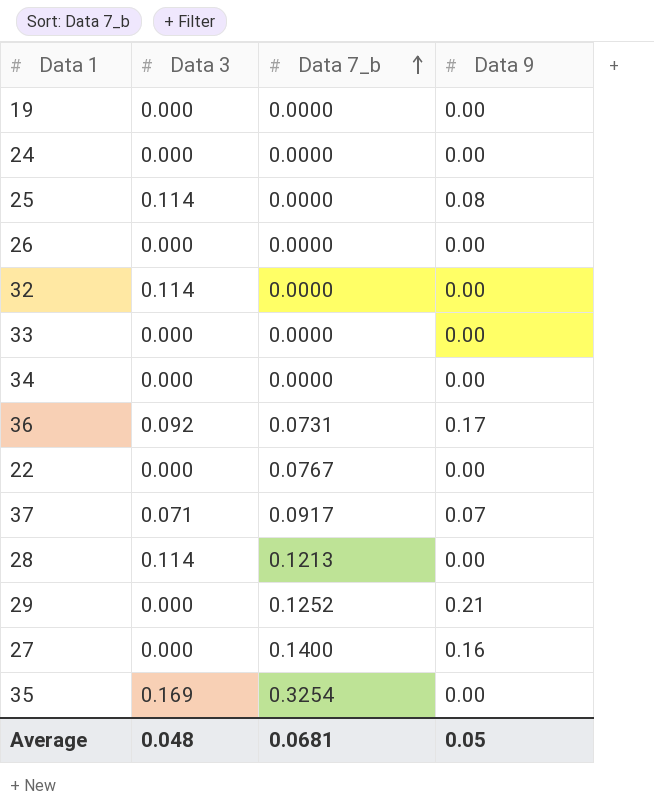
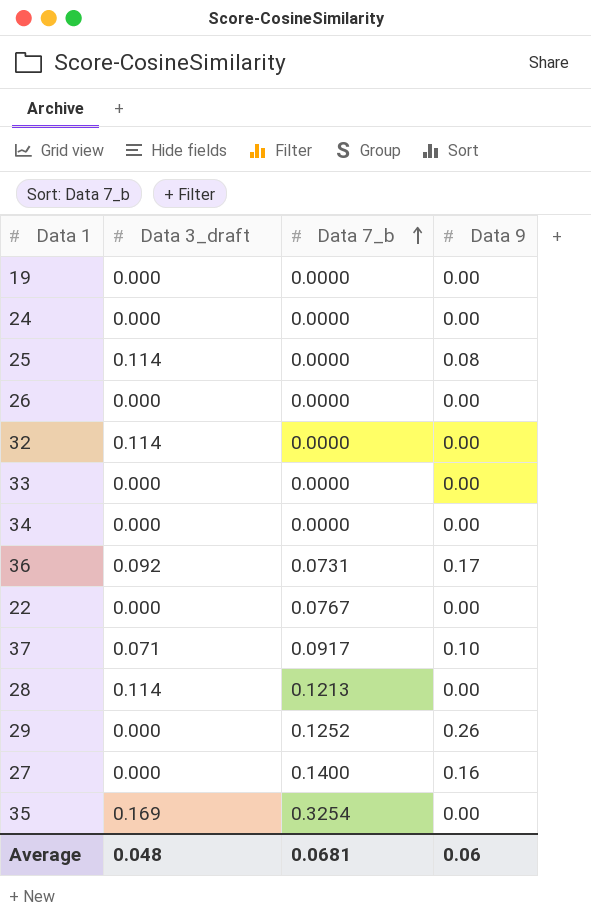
column name: Data 3 -> Data 3_draft
37 | Data 9: 0.07 -> 0.10
29 | Data 9: 0.21 -> 0.26
Average | Data 9: 0.05 -> 0.06

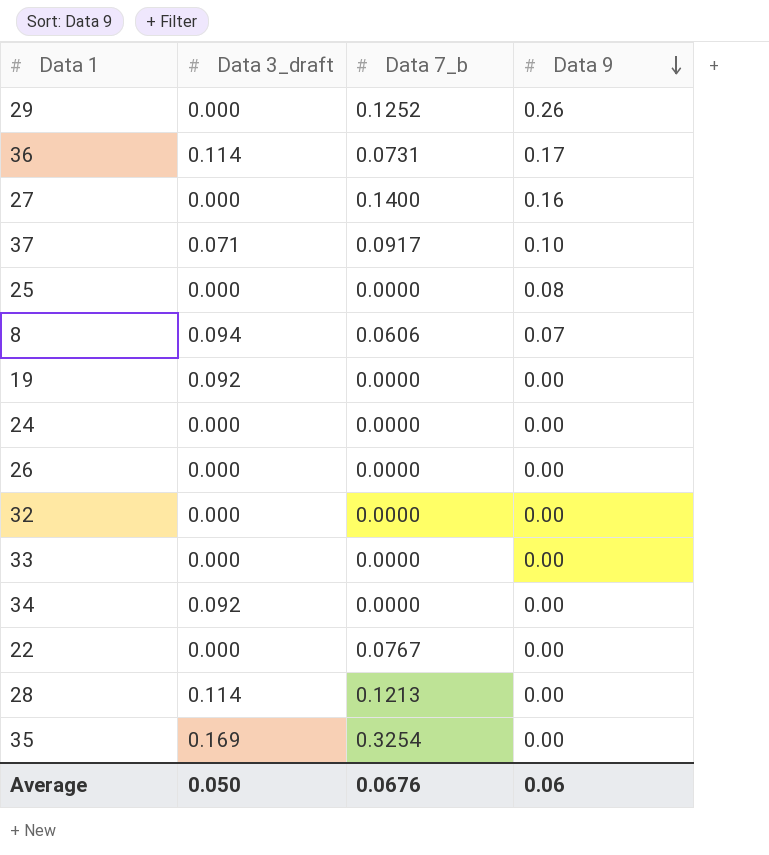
row order: Data 7_b ascending -> Data 9 descending
36 | Data 3_draft: 0.092 -> 0.114
25 | Data 3_draft: 0.114 -> 0.000
row 8: none -> 0.094 | 0.0606 | 0.07
19 | Data 3_draft: 0.000 -> 0.092
32 | Data 3_draft: 0.114 -> 0.000
34 | Data 3_draft: 0.000 -> 0.092
Average | Data 3_draft: 0.048 -> 0.050
Average | Data 7_b: 0.0681 -> 0.0676

